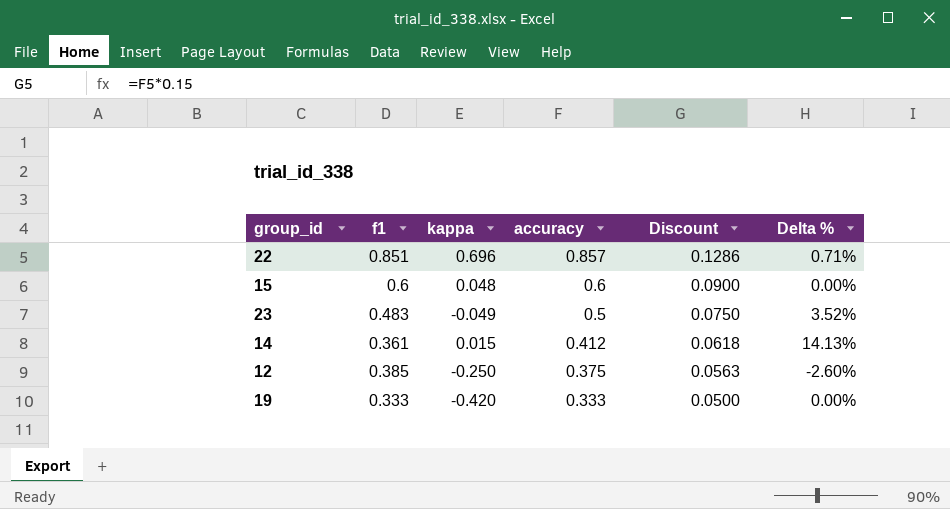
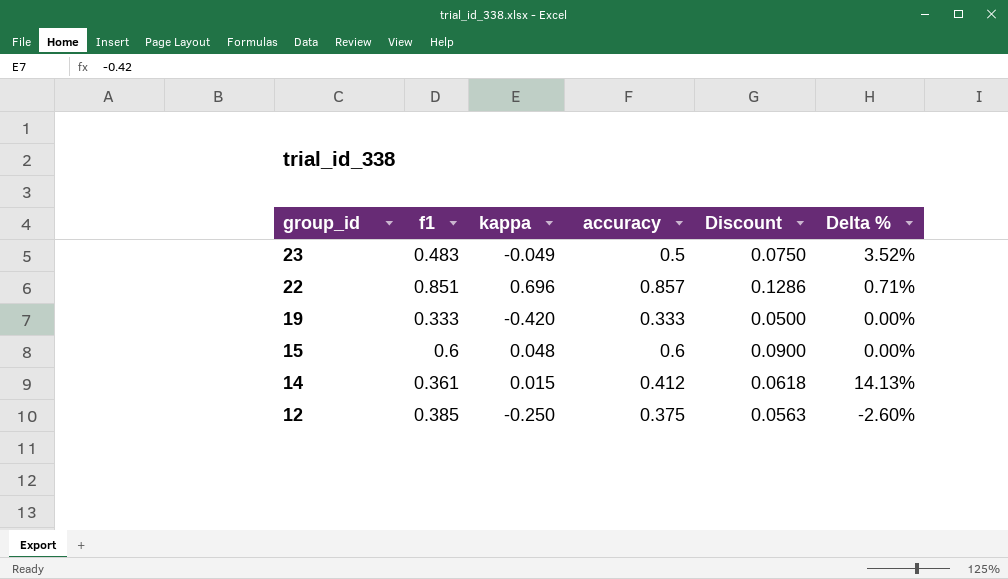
row order: accuracy descending -> group_id descending

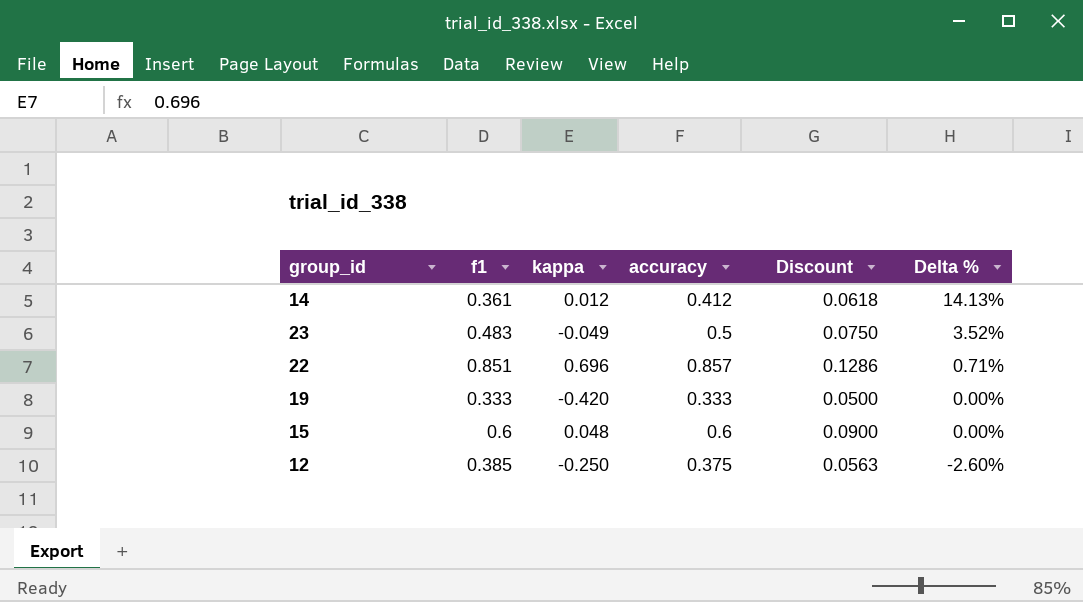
row order: group_id descending -> Delta % descending
14 | kappa: 0.015 -> 0.012

